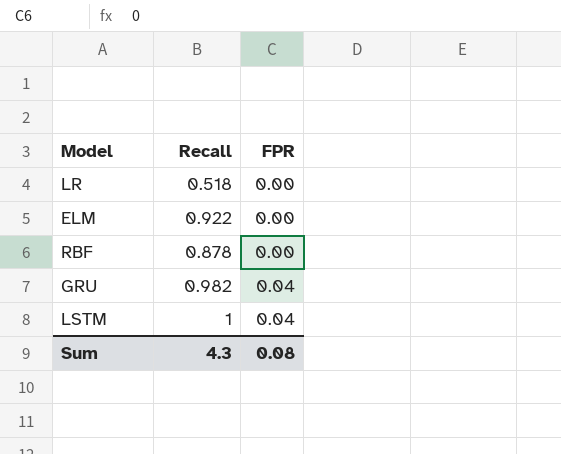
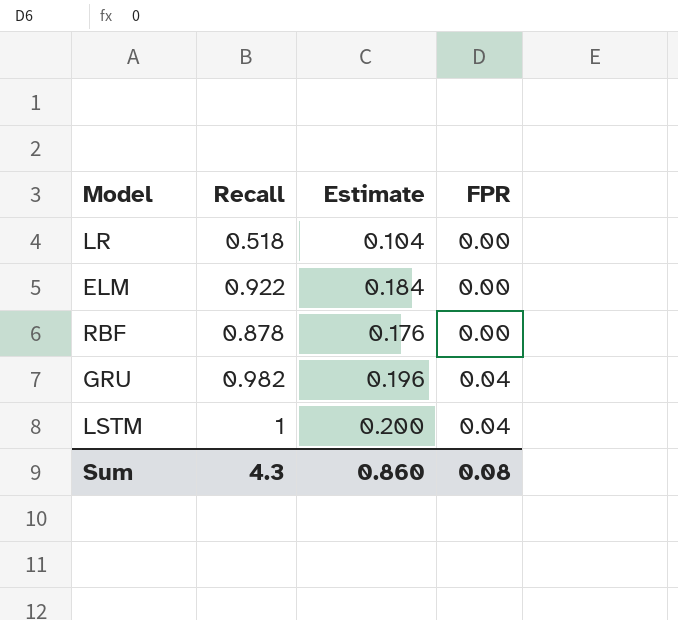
column Estimate | formula: none -> [Recall] * 0.2

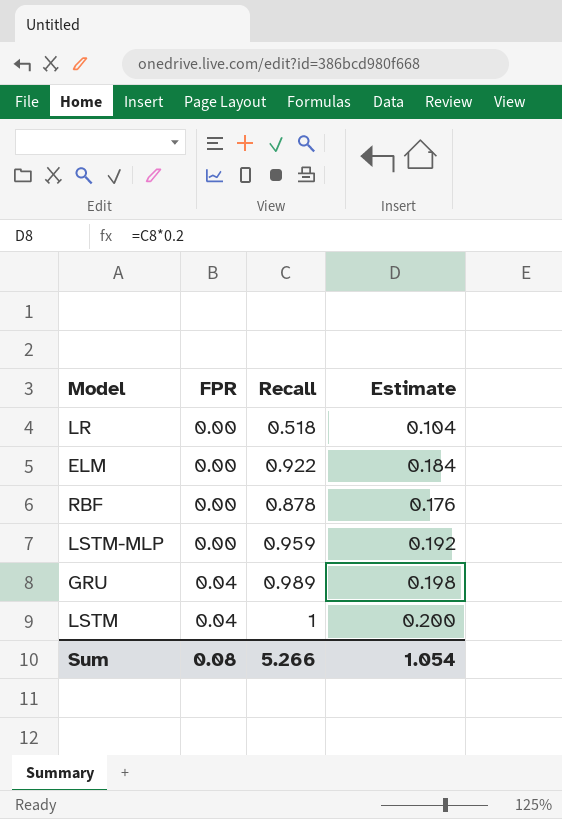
column FPR | position: 4 -> 2
row LSTM-MLP: none -> 0.00 | 0.959 | 0.192
GRU | Recall: 0.982 -> 0.989
GRU | Estimate: 0.196 -> 0.198
Sum | Recall: 4.3 -> 5.266
Sum | Estimate: 0.860 -> 1.054

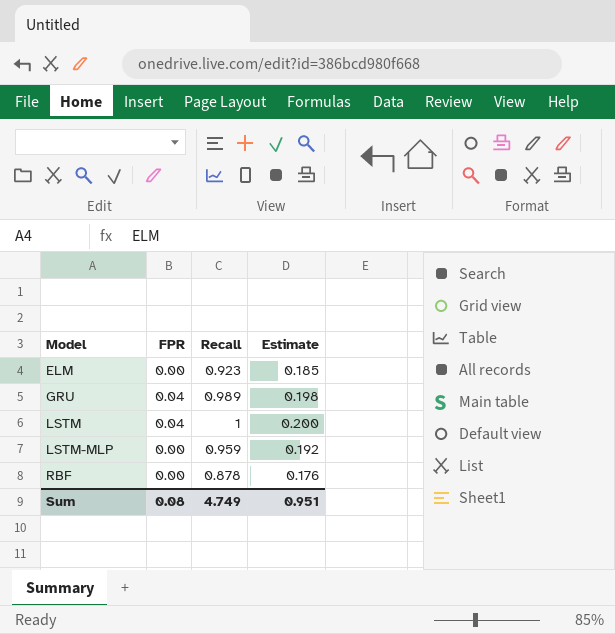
row order: FPR ascending -> Model ascending
row LR: 0.00 | 0.518 | 0.104 -> none
ELM | Recall: 0.922 -> 0.923
ELM | Estimate: 0.184 -> 0.185
Sum | Recall: 5.266 -> 4.749
Sum | Estimate: 1.054 -> 0.951

